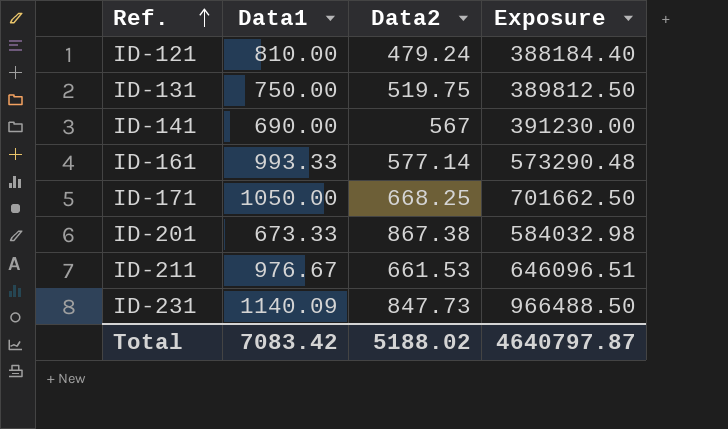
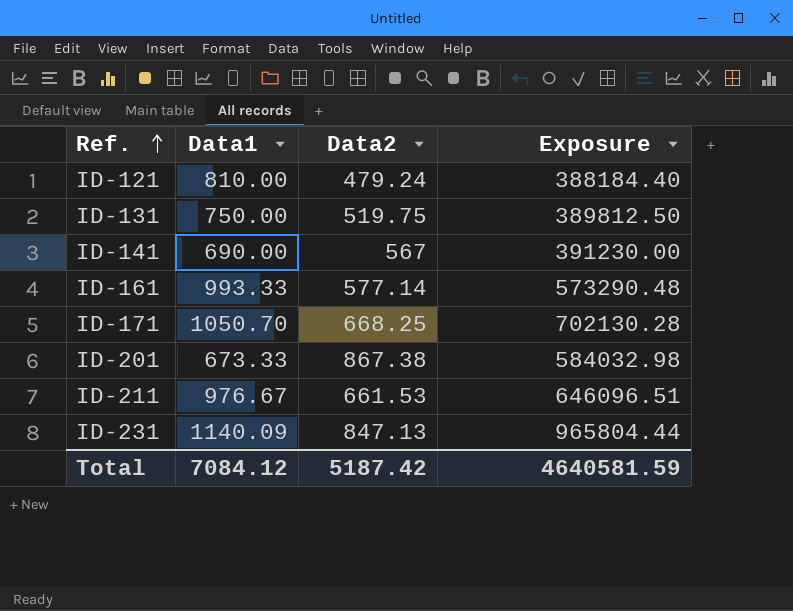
ID-171 | Data1: 1050.00 -> 1050.70
ID-171 | Exposure: 701662.50 -> 702130.28
ID-231 | Data2: 847.73 -> 847.13
ID-231 | Exposure: 966488.50 -> 965804.44
Total | Data1: 7083.42 -> 7084.12
Total | Data2: 5188.02 -> 5187.42
Total | Exposure: 4640797.87 -> 4640581.59

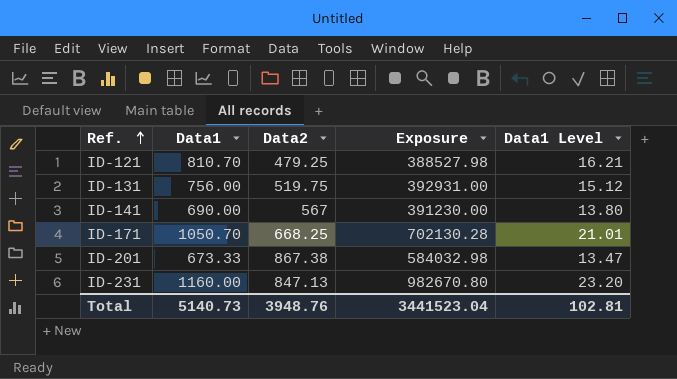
column Data1 Level | formula: none -> [Data1] * 0.02
row ID-161: 993.33 | 577.14 | 573290.48 -> none
row ID-211: 976.67 | 661.53 | 646096.51 -> none
ID-121 | Data1: 810.00 -> 810.70
ID-121 | Data2: 479.24 -> 479.25
ID-121 | Exposure: 388184.40 -> 388527.98
ID-131 | Data1: 750.00 -> 756.00
ID-131 | Exposure: 389812.50 -> 392931.00
ID-231 | Data1: 1140.09 -> 1160.00
ID-231 | Exposure: 965804.44 -> 982670.80
Total | Data1: 7084.12 -> 5140.73
Total | Data2: 5187.42 -> 3948.76
Total | Exposure: 4640581.59 -> 3441523.04

